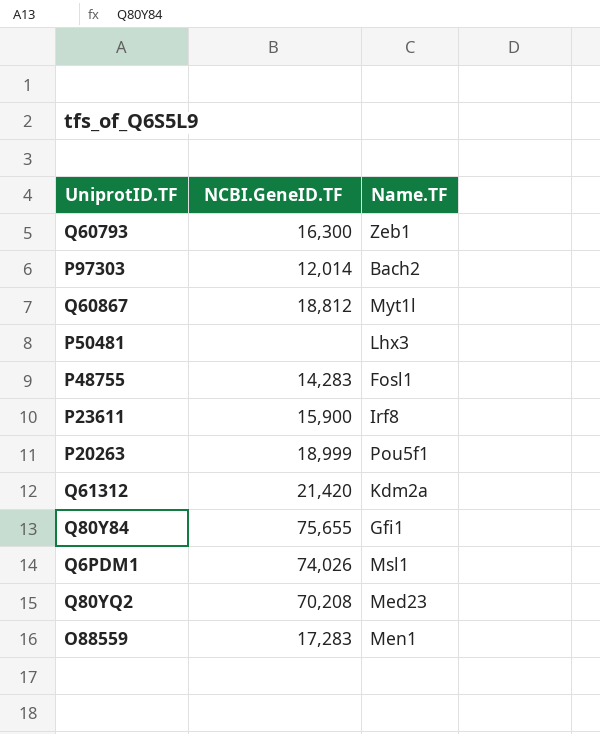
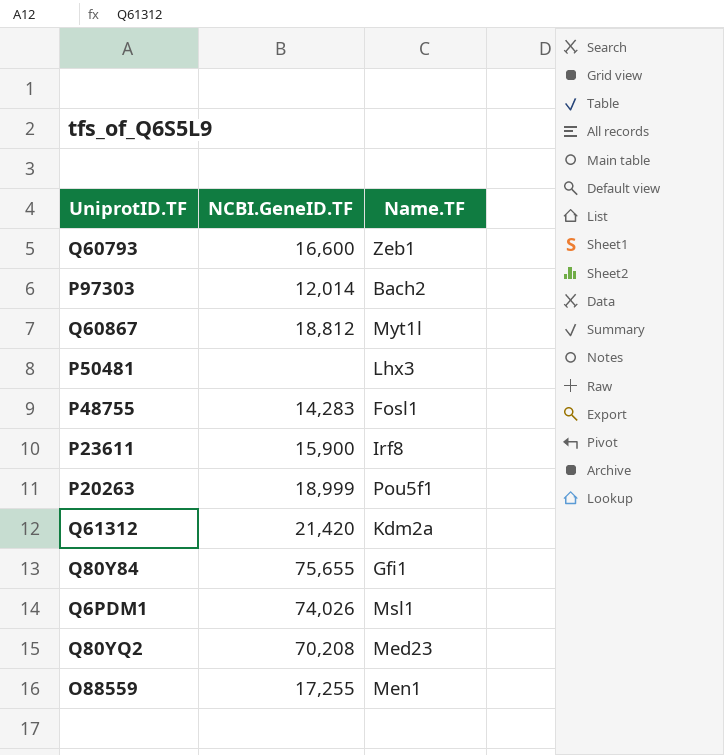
Q60793 | NCBI.GeneID.TF: 16,300 -> 16,600
O88559 | NCBI.GeneID.TF: 17,283 -> 17,255

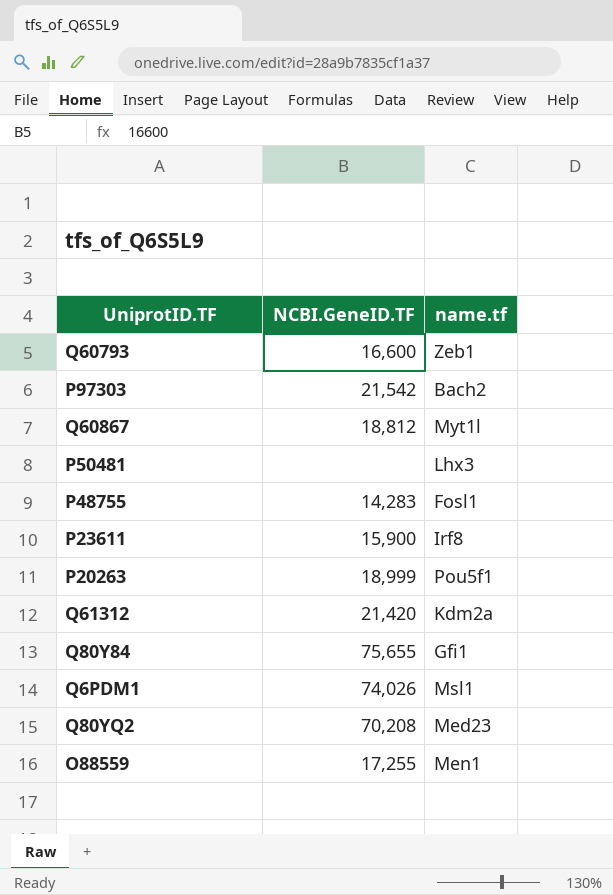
column name: Name.TF -> name.tf
P97303 | NCBI.GeneID.TF: 12,014 -> 21,542

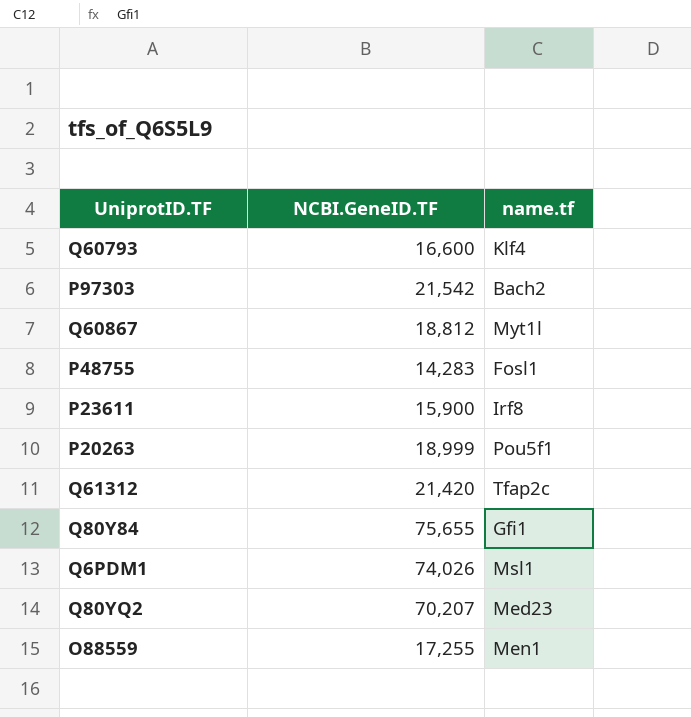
row P50481: none | Lhx3 -> none
Q60793 | name.tf: Zeb1 -> Klf4
Q61312 | name.tf: Kdm2a -> Tfap2c
Q80YQ2 | NCBI.GeneID.TF: 70,208 -> 70,207

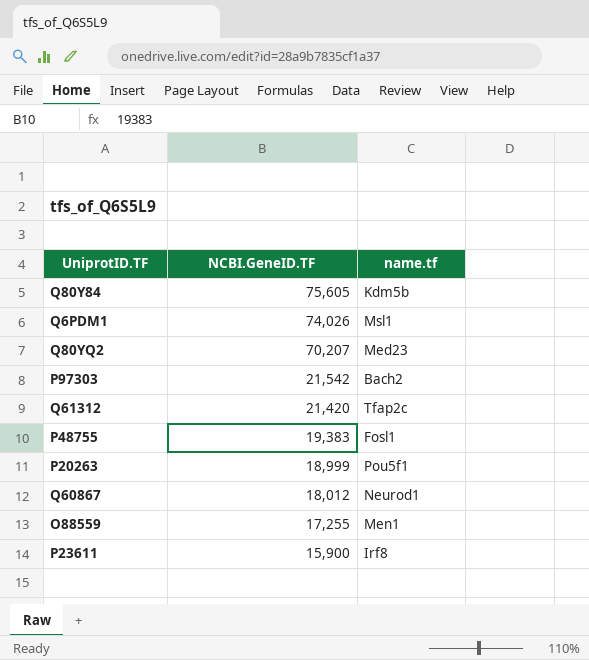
row order: none -> NCBI.GeneID.TF descending
row Q60793: 16,600 | Klf4 -> none
Q80Y84 | NCBI.GeneID.TF: 75,655 -> 75,605
Q80Y84 | name.tf: Gfi1 -> Kdm5b
P48755 | NCBI.GeneID.TF: 14,283 -> 19,383
Q60867 | NCBI.GeneID.TF: 18,812 -> 18,012
Q60867 | name.tf: Myt1l -> Neurod1

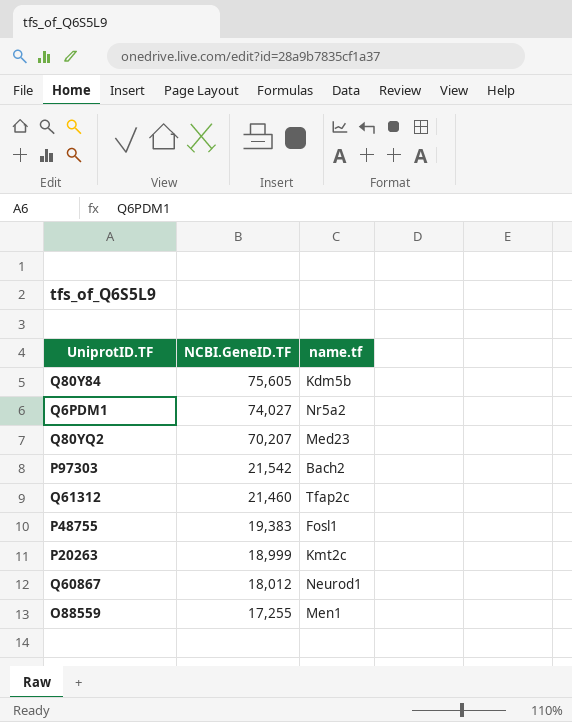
row P23611: 15,900 | Irf8 -> none
Q6PDM1 | NCBI.GeneID.TF: 74,026 -> 74,027
Q6PDM1 | name.tf: Msl1 -> Nr5a2
Q61312 | NCBI.GeneID.TF: 21,420 -> 21,460
P20263 | name.tf: Pou5f1 -> Kmt2c

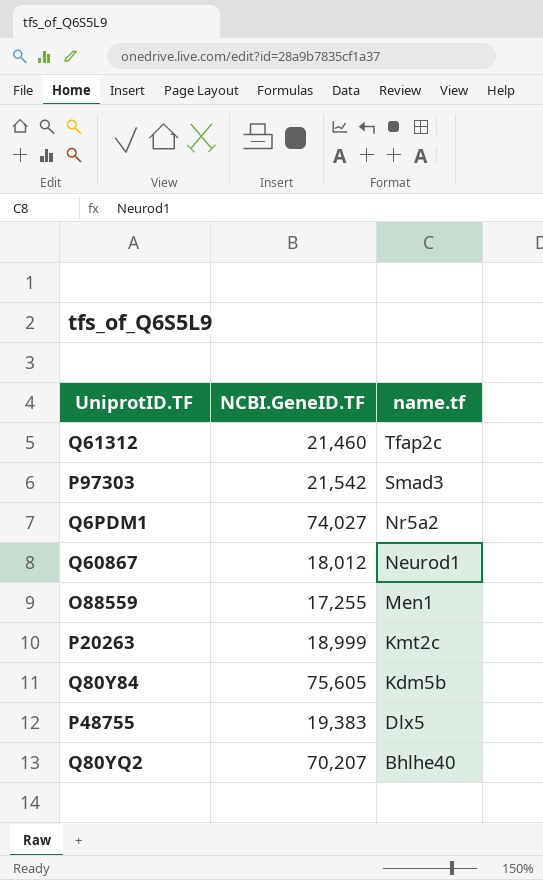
row order: NCBI.GeneID.TF descending -> name.tf descending
P97303 | name.tf: Bach2 -> Smad3
P48755 | name.tf: Fosl1 -> Dlx5
Q80YQ2 | name.tf: Med23 -> Bhlhe40

